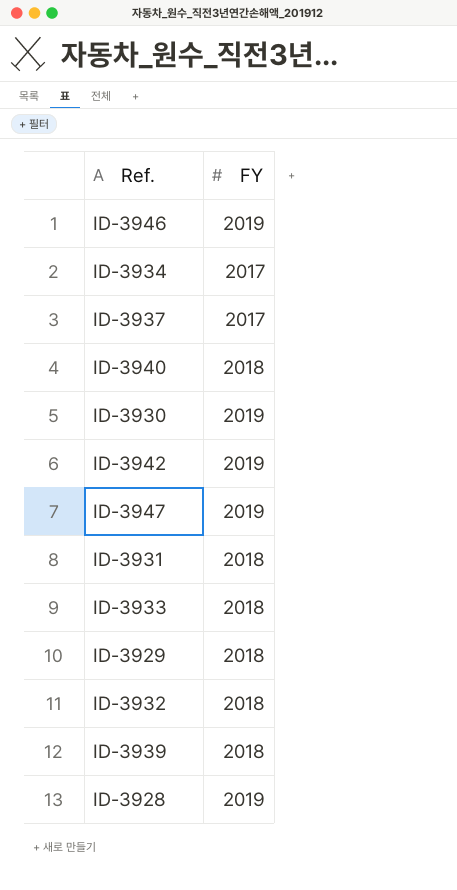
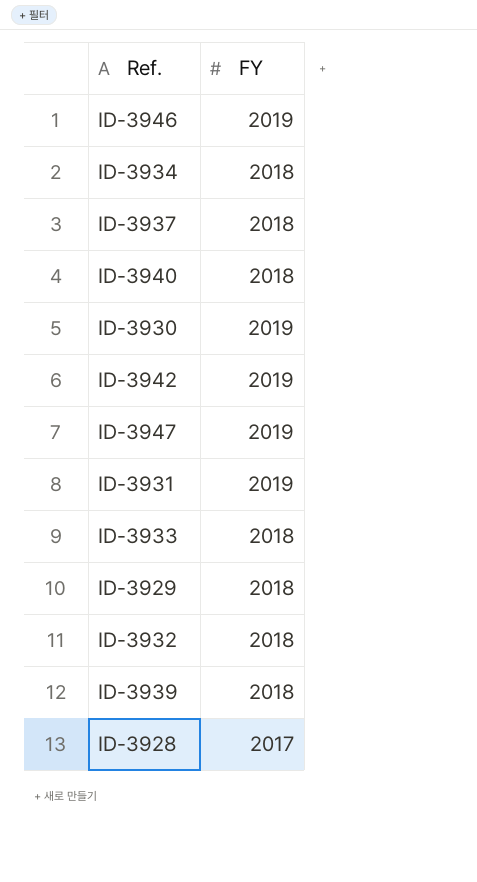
ID-3934 | FY: 2017 -> 2018
ID-3937 | FY: 2017 -> 2018
ID-3931 | FY: 2018 -> 2019
ID-3928 | FY: 2019 -> 2017

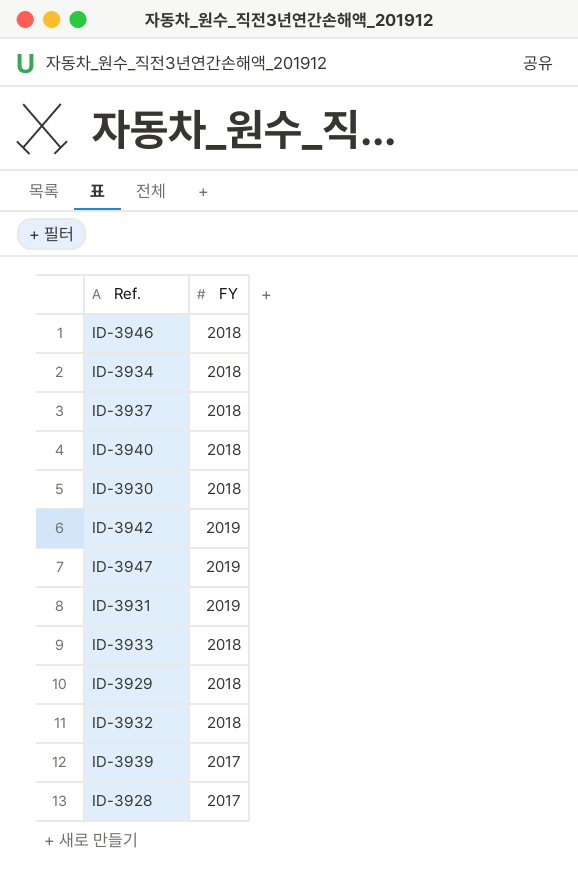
ID-3946 | FY: 2019 -> 2018
ID-3930 | FY: 2019 -> 2018
ID-3939 | FY: 2018 -> 2017

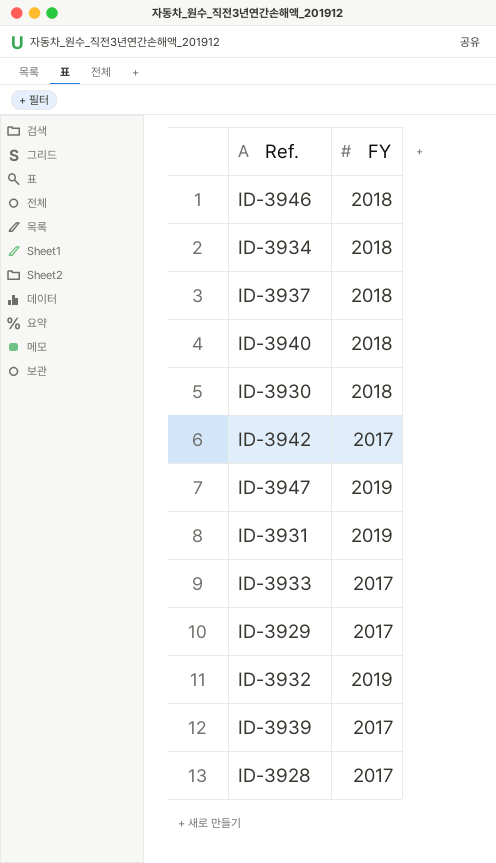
ID-3942 | FY: 2019 -> 2017
ID-3933 | FY: 2018 -> 2017
ID-3929 | FY: 2018 -> 2017
ID-3932 | FY: 2018 -> 2019

